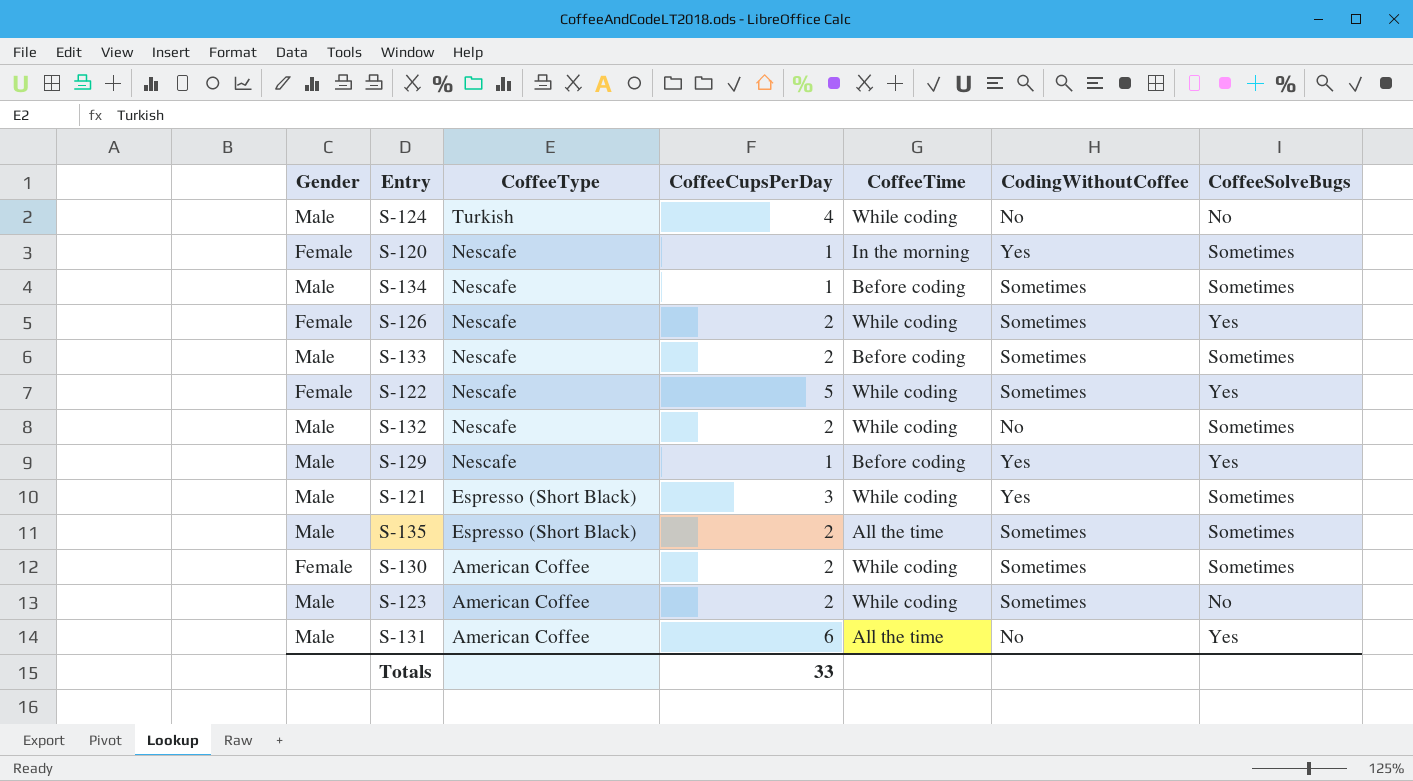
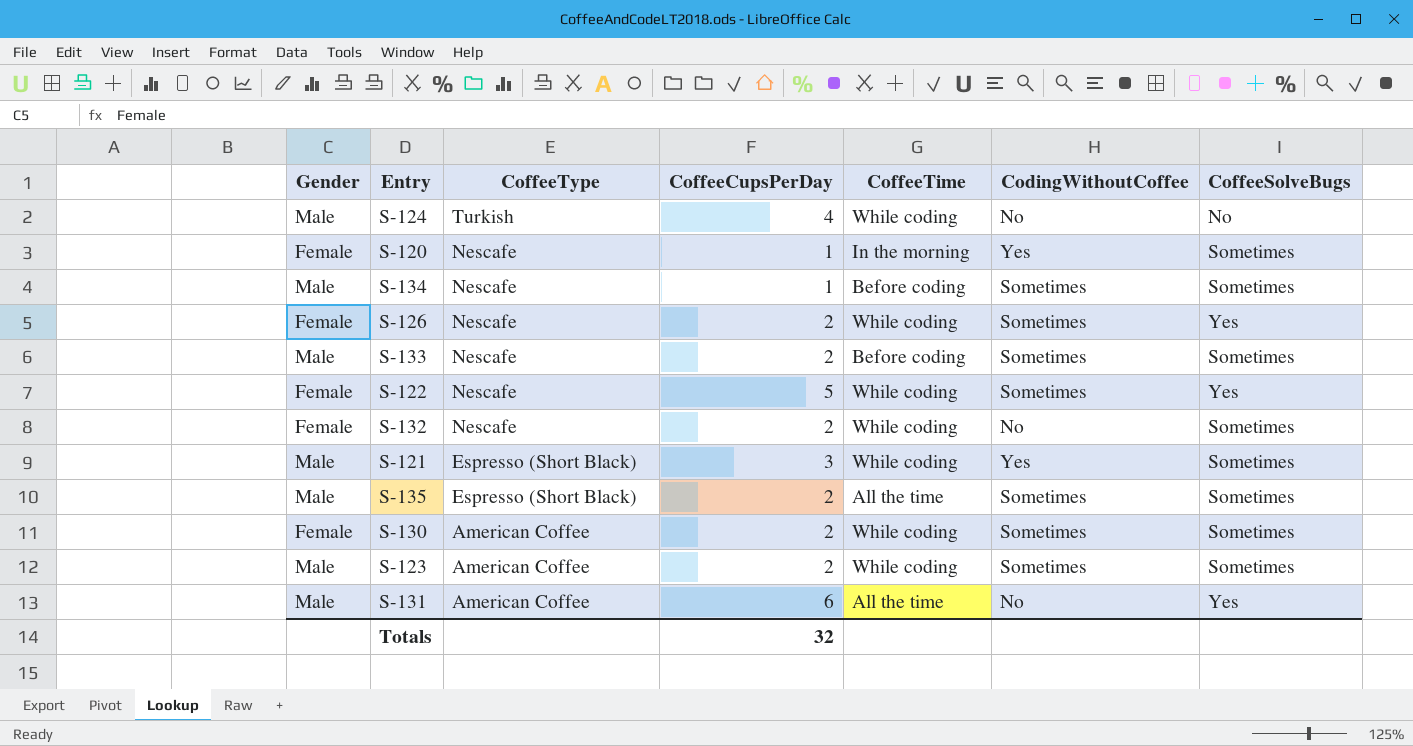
row S-129: Male | Nescafe | 1 | Before coding | Yes | Yes -> none
S-132 | Gender: Male -> Female
S-123 | CoffeeSolveBugs: No -> Sometimes
Totals | CoffeeCupsPerDay: 33 -> 32

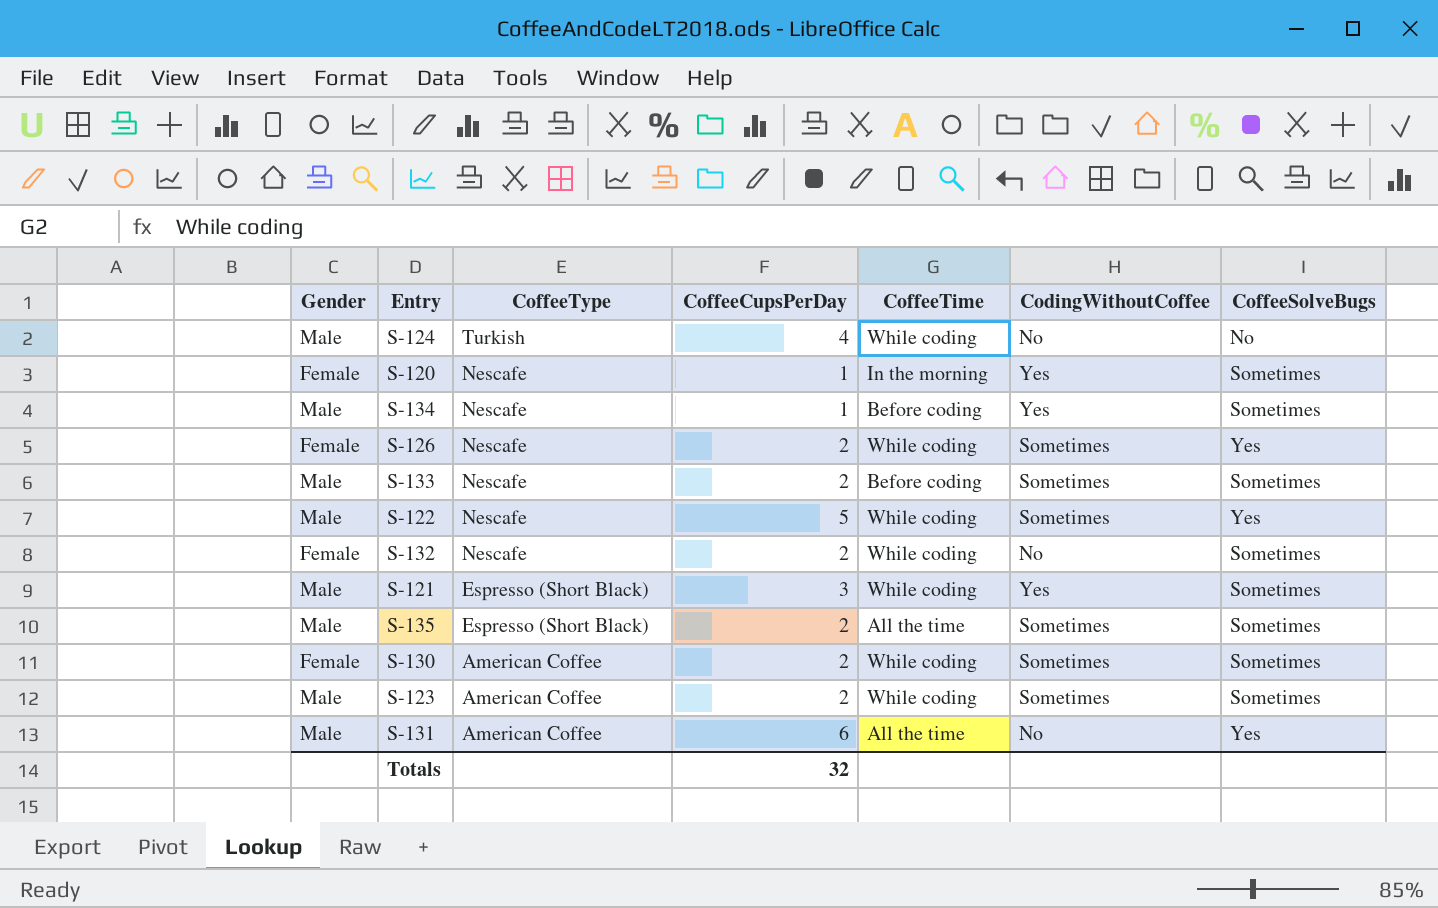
S-134 | CodingWithoutCoffee: Sometimes -> Yes
S-122 | Gender: Female -> Male

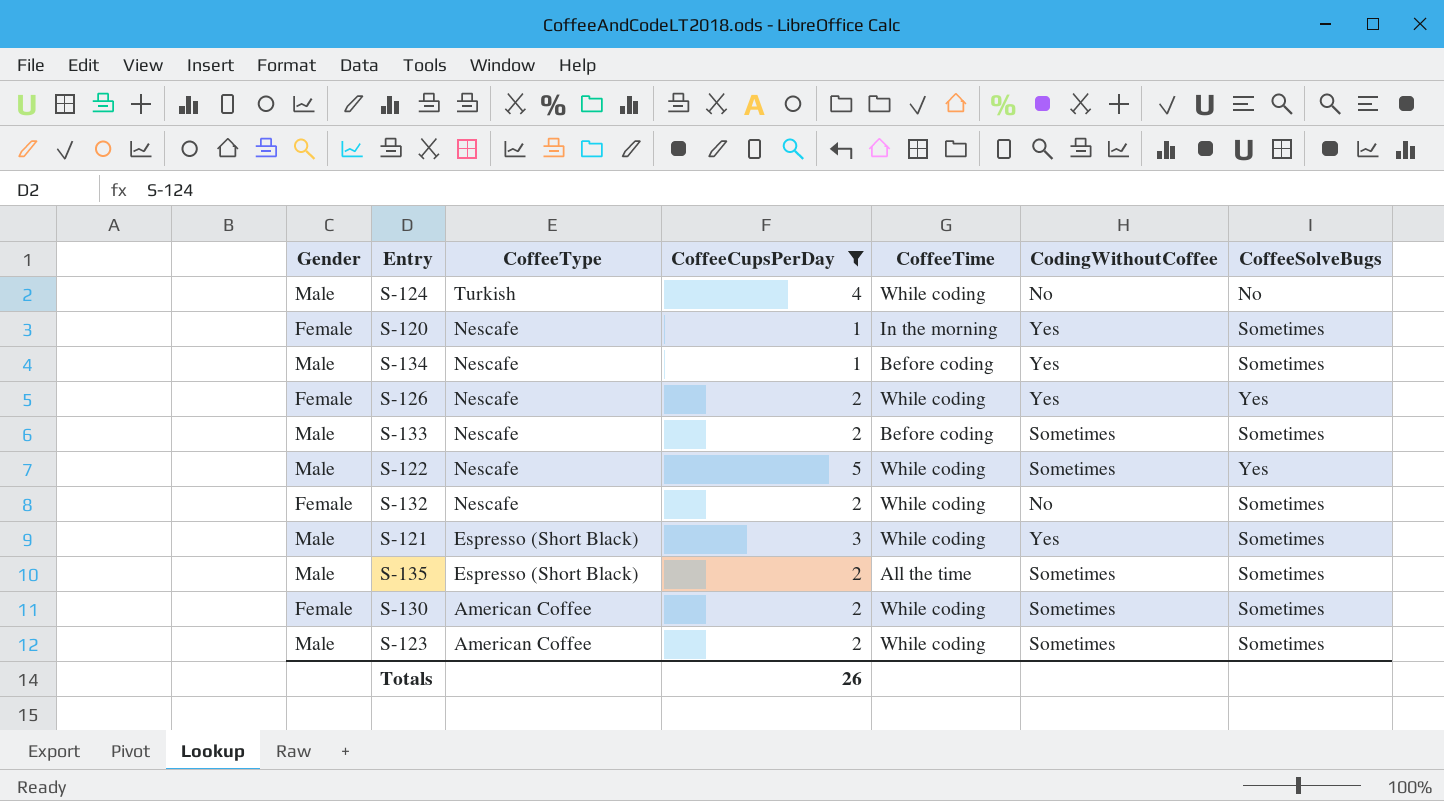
filter: none -> CoffeeCupsPerDay != 6
S-126 | CodingWithoutCoffee: Sometimes -> Yes
Totals | CoffeeCupsPerDay: 32 -> 26

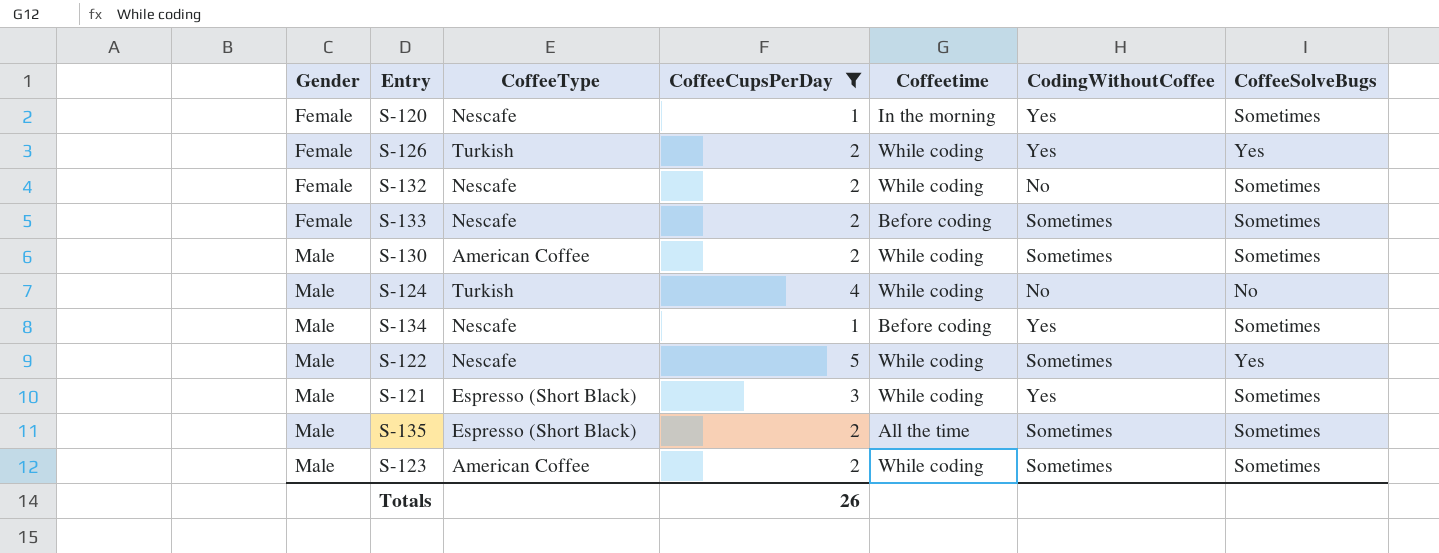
row order: CoffeeType descending -> Gender ascending
column name: CoffeeTime -> Coffeetime
S-126 | CoffeeType: Nescafe -> Turkish
S-133 | Gender: Male -> Female
S-130 | Gender: Female -> Male

